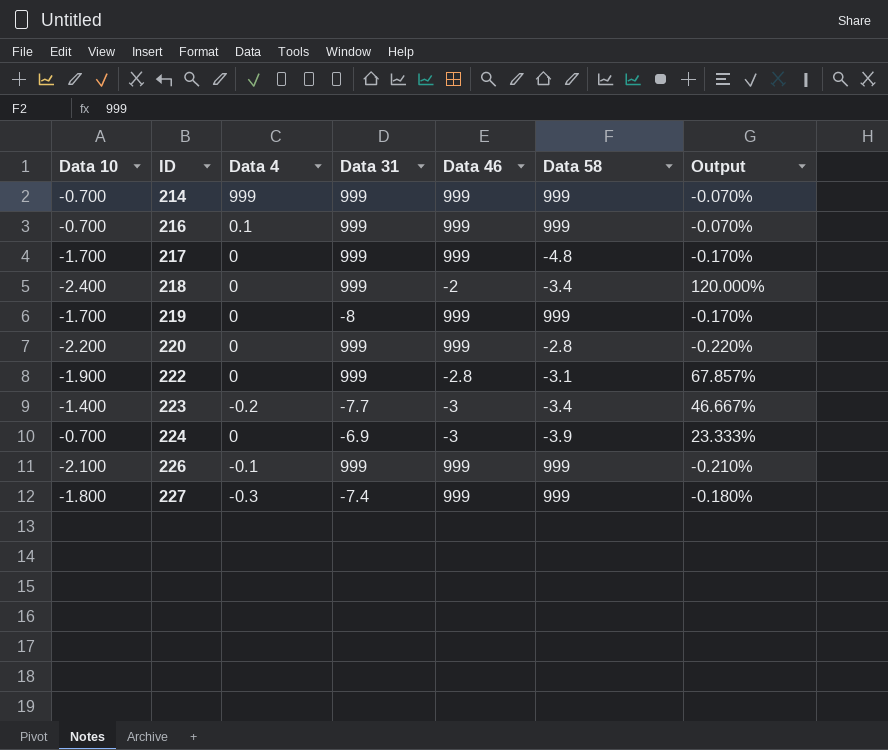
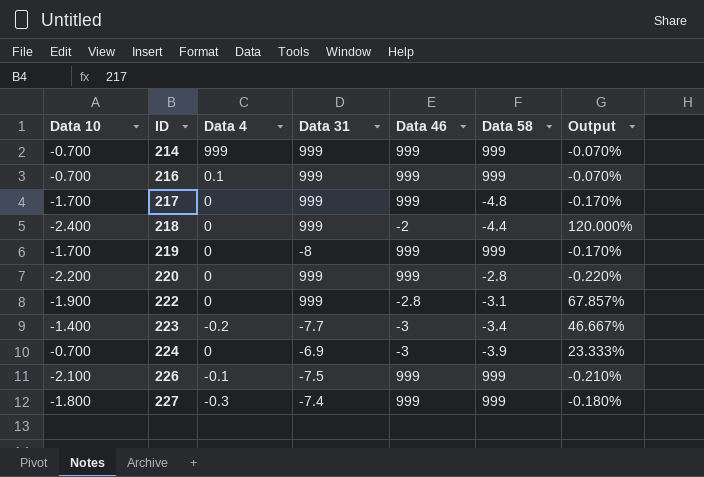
218 | Data 58: -3.4 -> -4.4
226 | Data 31: 999 -> -7.5

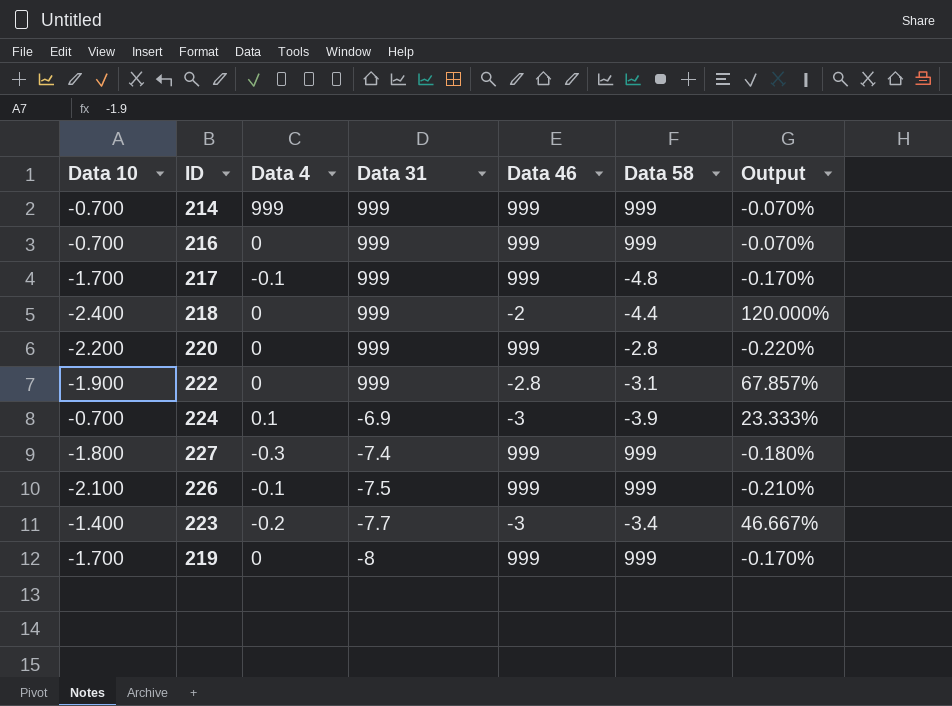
row order: ID ascending -> Data 31 descending
216 | Data 4: 0.1 -> 0
217 | Data 4: 0 -> -0.1
224 | Data 4: 0 -> 0.1

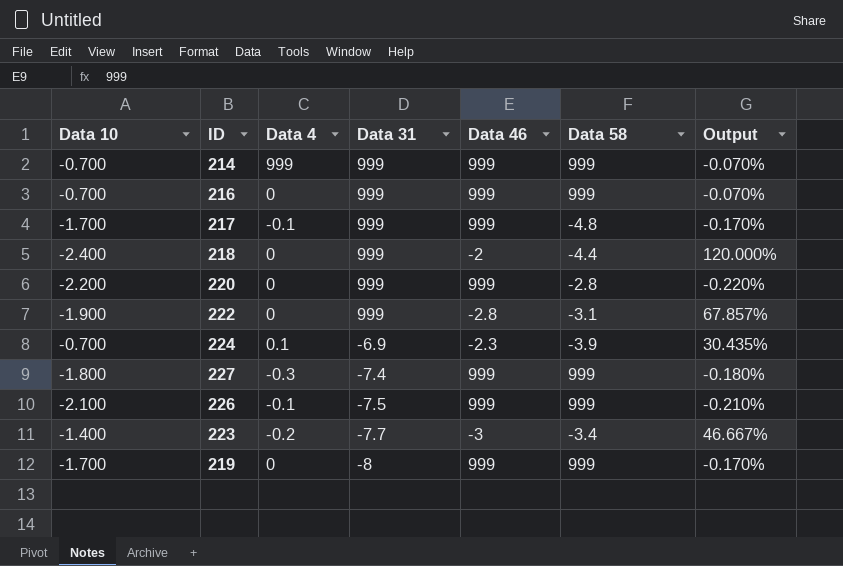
224 | Data 46: -3 -> -2.3
224 | Output: 23.333% -> 30.435%

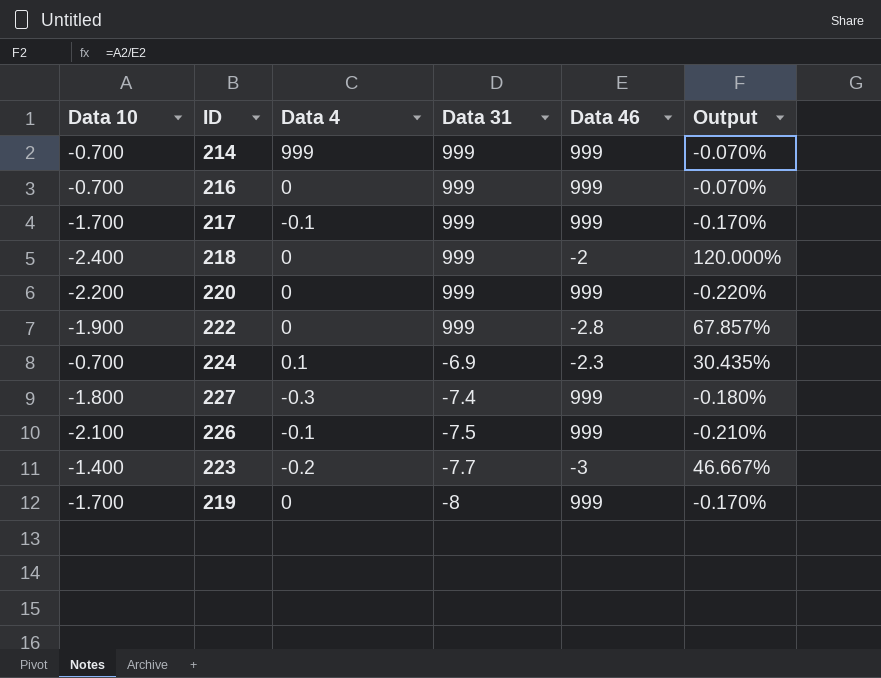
column Data 58 | position: 6 -> none

